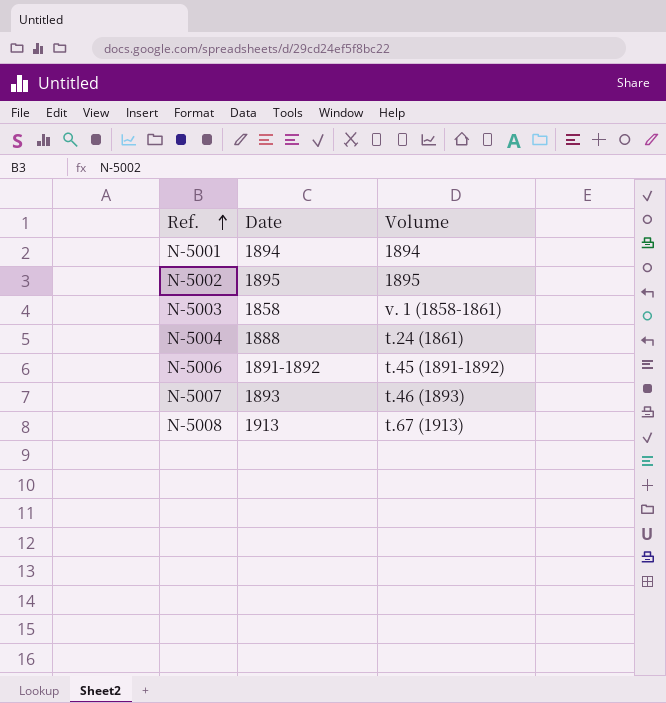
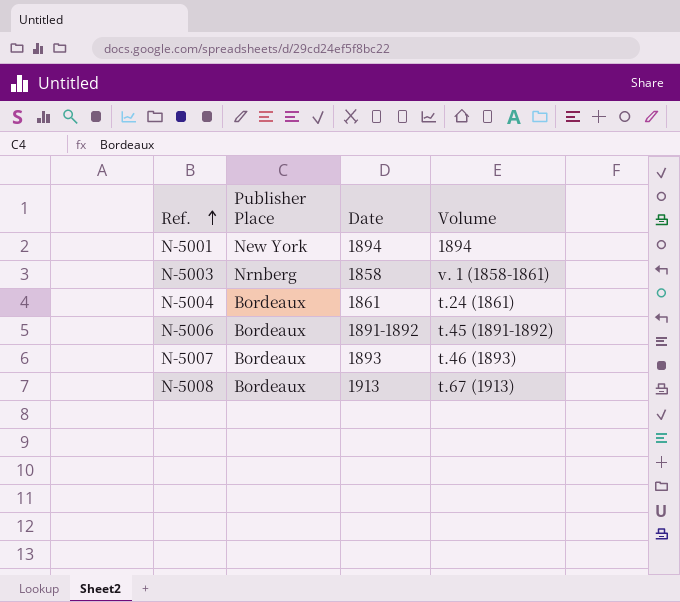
column Publisher Place | position: none -> 2
row N-5002: 1895 | 1895 -> none
N-5004 | Date: 1888 -> 1861

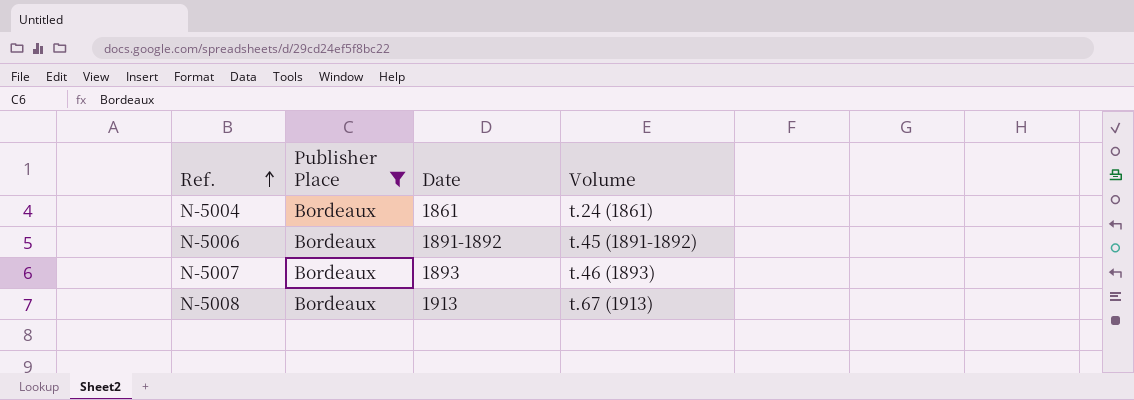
filter: none -> Publisher Place = Bordeaux

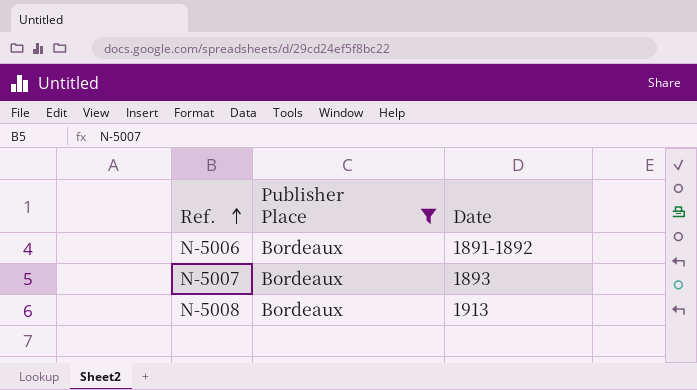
column Volume | position: 4 -> none
row N-5004: Bordeaux | 1861 | t.24 (1861) -> none

